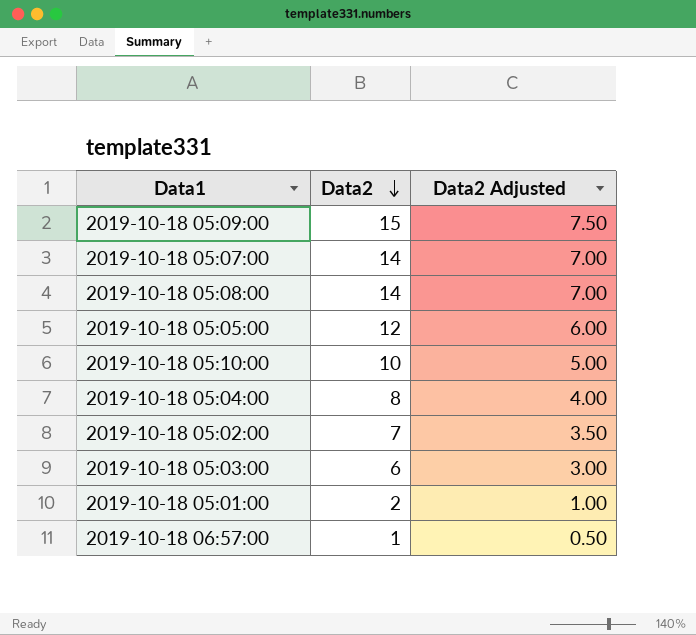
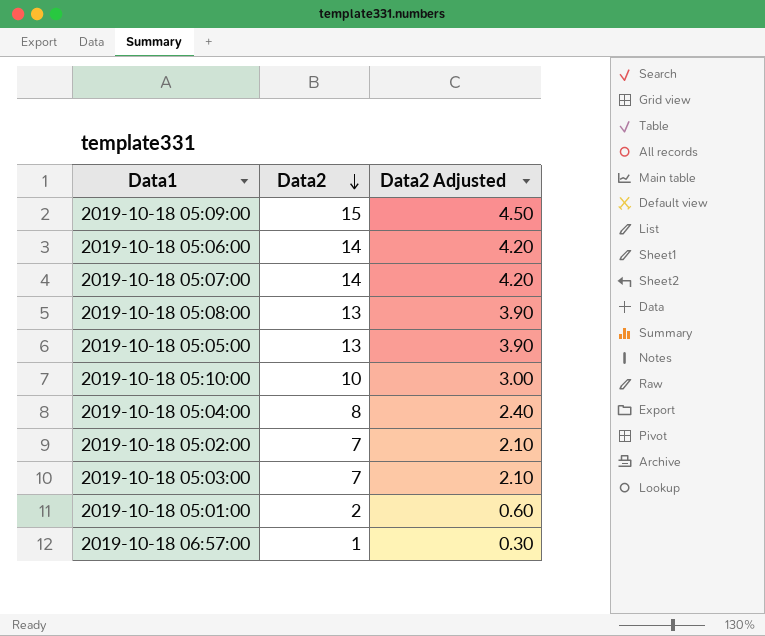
column Data2 Adjusted | formula: [Data2] * 0.5 -> [Data2] * 0.3
row 2019-10-18 05:06:00: none -> 14 | 4.20
2019-10-18 05:08:00 | Data2: 14 -> 13
2019-10-18 05:05:00 | Data2: 12 -> 13
2019-10-18 05:03:00 | Data2: 6 -> 7

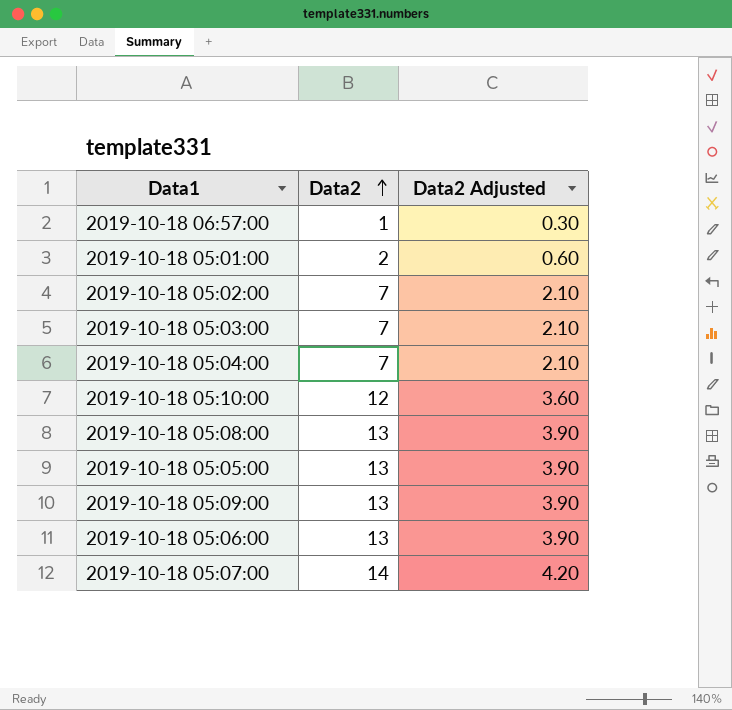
row order: Data2 descending -> Data2 ascending
2019-10-18 05:04:00 | Data2: 8 -> 7
2019-10-18 05:04:00 | Data2 Adjusted: 2.40 -> 2.10
2019-10-18 05:10:00 | Data2: 10 -> 12
2019-10-18 05:10:00 | Data2 Adjusted: 3.00 -> 3.60
2019-10-18 05:09:00 | Data2: 15 -> 13
2019-10-18 05:09:00 | Data2 Adjusted: 4.50 -> 3.90
2019-10-18 05:06:00 | Data2: 14 -> 13
2019-10-18 05:06:00 | Data2 Adjusted: 4.20 -> 3.90

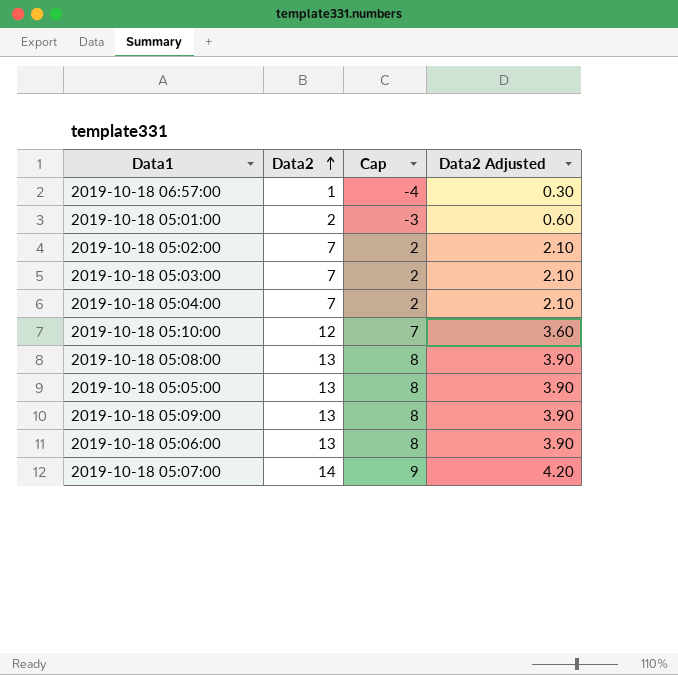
column Cap | formula: none -> [Data2] - 5

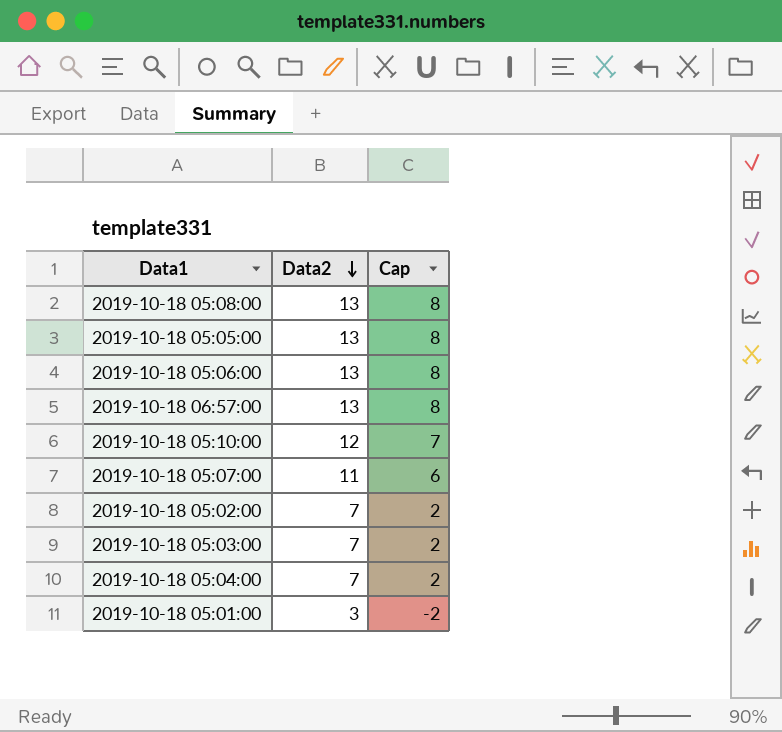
row order: Data2 ascending -> Data2 descending
column Data2 Adjusted | formula: [Data2] * 0.3 -> none
row 2019-10-18 05:09:00: 13 | 8 | 3.90 -> none
2019-10-18 06:57:00 | Data2: 1 -> 13
2019-10-18 06:57:00 | Cap: -4 -> 8
2019-10-18 05:07:00 | Data2: 14 -> 11
2019-10-18 05:07:00 | Cap: 9 -> 6
2019-10-18 05:01:00 | Data2: 2 -> 3
2019-10-18 05:01:00 | Cap: -3 -> -2

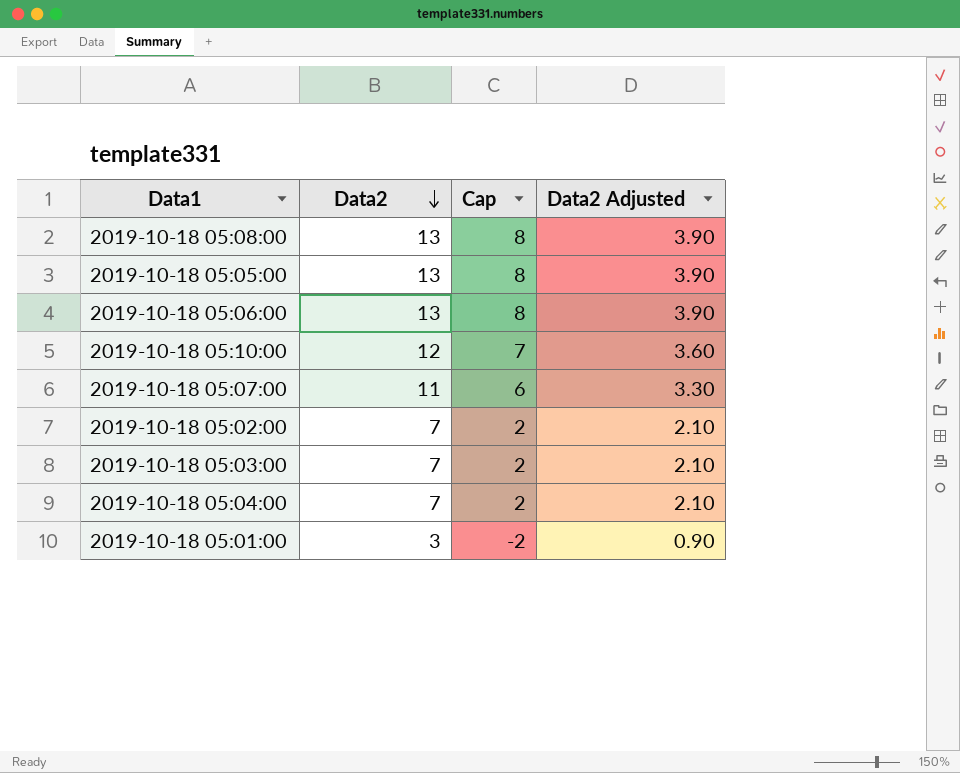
column Data2 Adjusted | formula: none -> [Data2] * 0.3
row 2019-10-18 06:57:00: 13 | 8 -> none

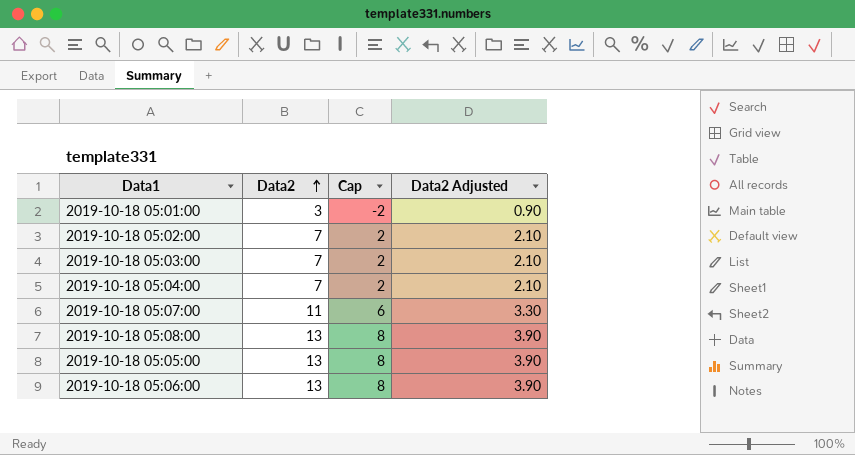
row order: Data2 descending -> Data2 ascending
row 2019-10-18 05:10:00: 12 | 7 | 3.60 -> none

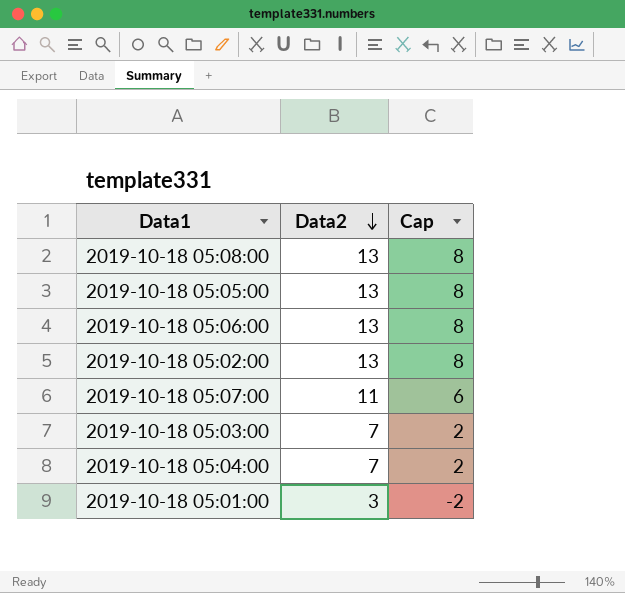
row order: Data2 ascending -> Data2 descending
column Data2 Adjusted | formula: [Data2] * 0.3 -> none
2019-10-18 05:02:00 | Data2: 7 -> 13
2019-10-18 05:02:00 | Cap: 2 -> 8

